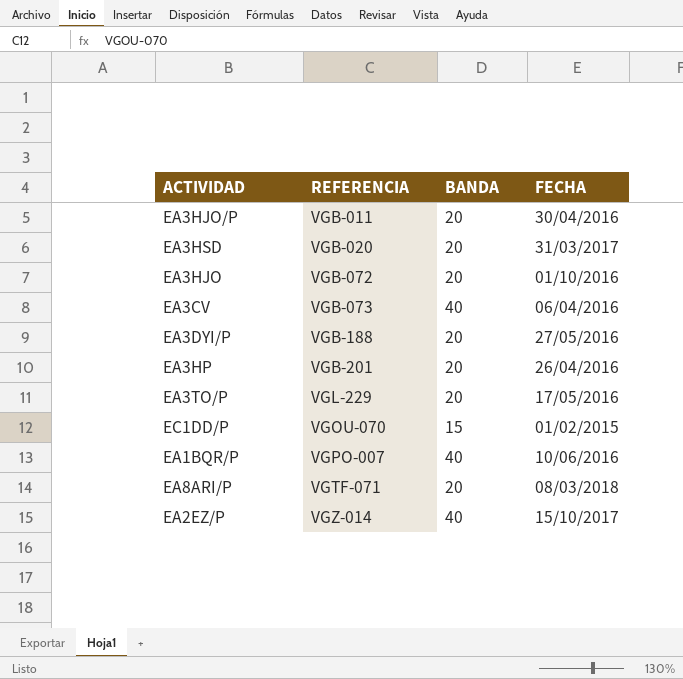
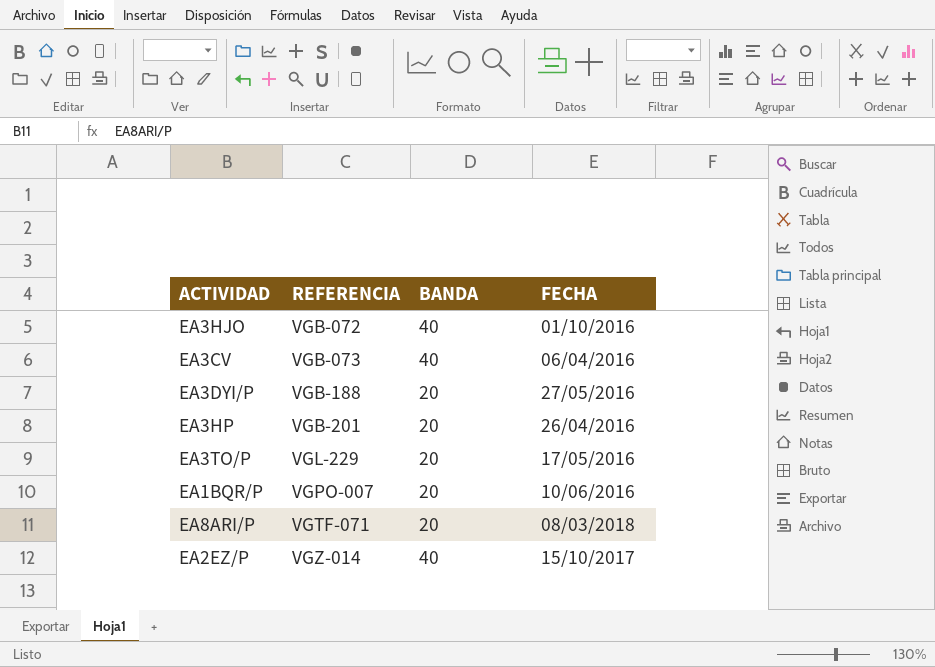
row EA3HJO/P: VGB-011 | 20 | 30/04/2016 -> none
row EA3HSD: VGB-020 | 20 | 31/03/2017 -> none
row EC1DD/P: VGOU-070 | 15 | 01/02/2015 -> none
EA3HJO | BANDA: 20 -> 40
EA1BQR/P | BANDA: 40 -> 20

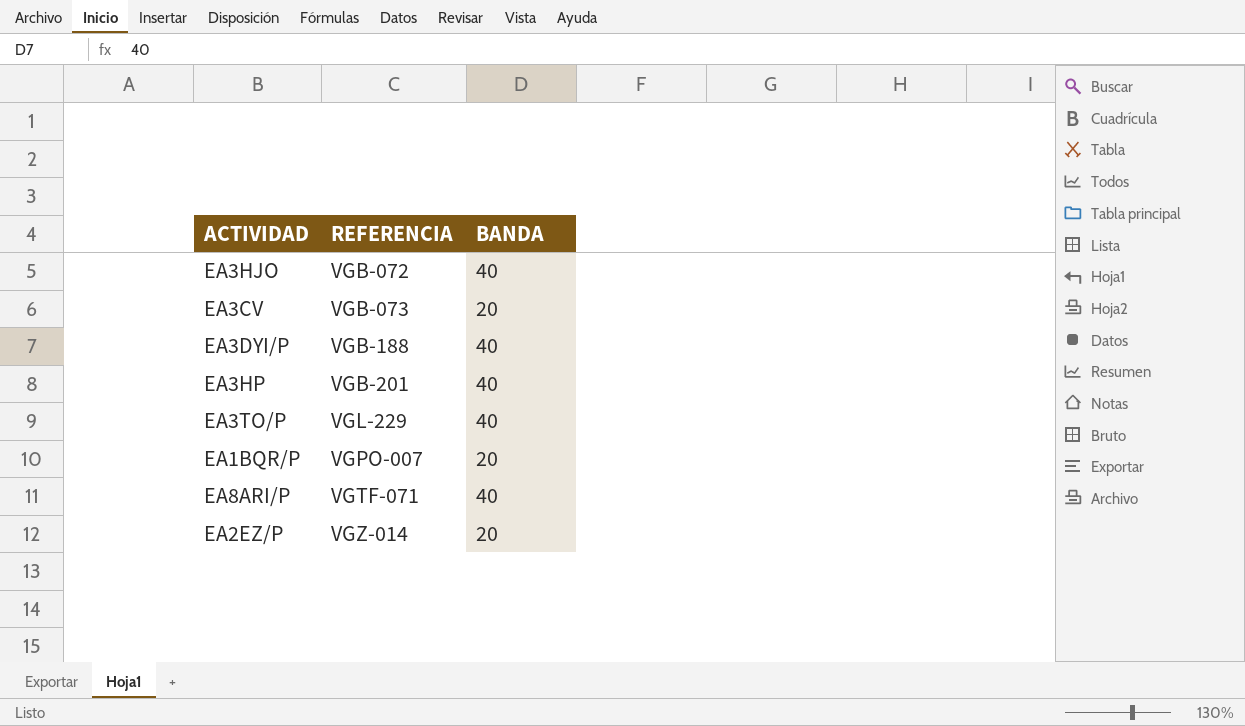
column FECHA | position: 4 -> none
EA3CV | BANDA: 40 -> 20
EA3DYI/P | BANDA: 20 -> 40
EA3HP | BANDA: 20 -> 40
EA3TO/P | BANDA: 20 -> 40
EA8ARI/P | BANDA: 20 -> 40
EA2EZ/P | BANDA: 40 -> 20

